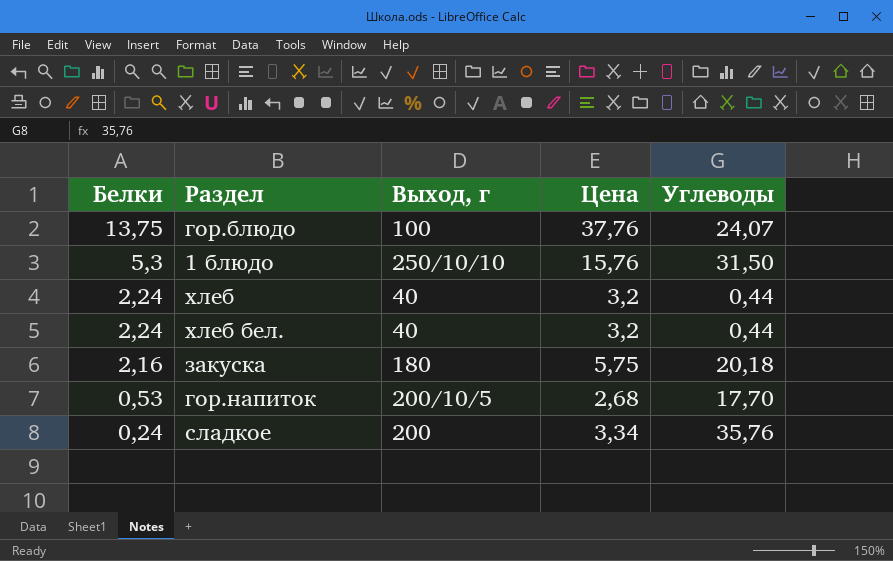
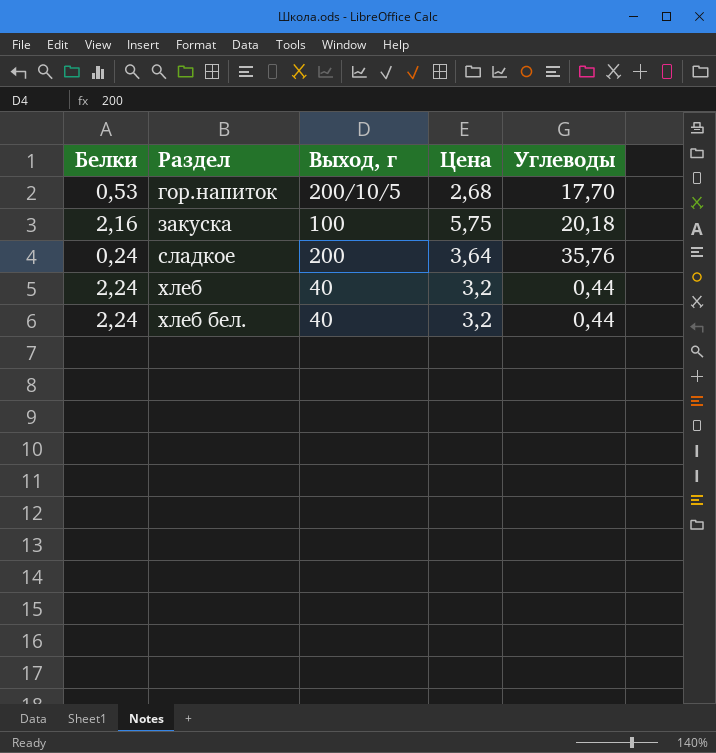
row order: Белки descending -> Раздел ascending
row гор.блюдо: 13,75 | 100 | 37,76 | 24,07 -> none
row 1 блюдо: 5,3 | 250/10/10 | 15,76 | 31,50 -> none
закуска | Выход, г: 180 -> 100
сладкое | Цена: 3,34 -> 3,64

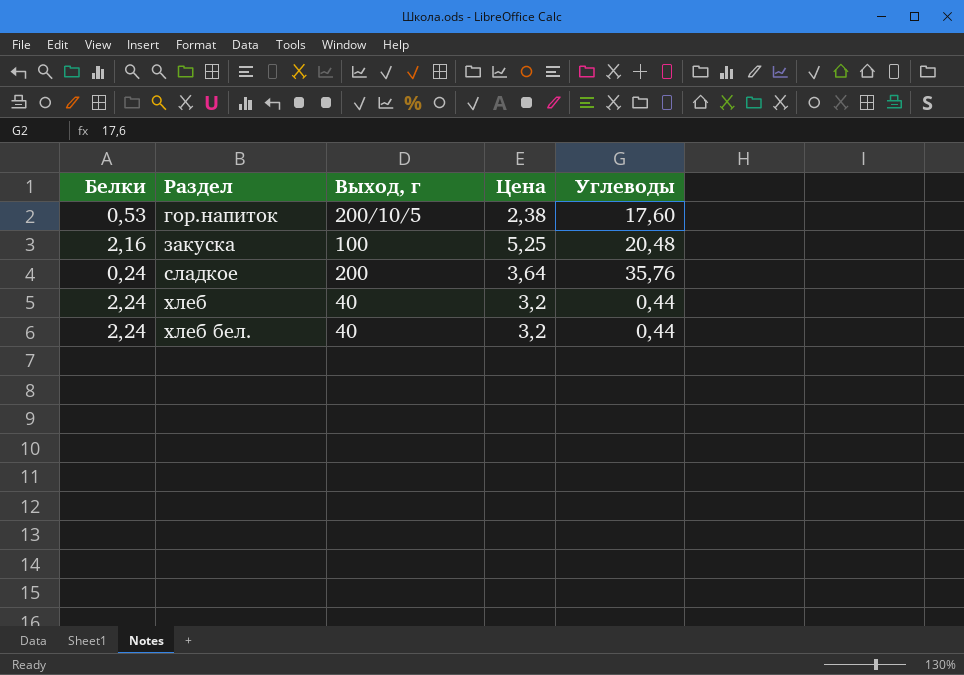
гор.напиток | Цена: 2,68 -> 2,38
гор.напиток | Углеводы: 17,70 -> 17,60
закуска | Цена: 5,75 -> 5,25
закуска | Углеводы: 20,18 -> 20,48

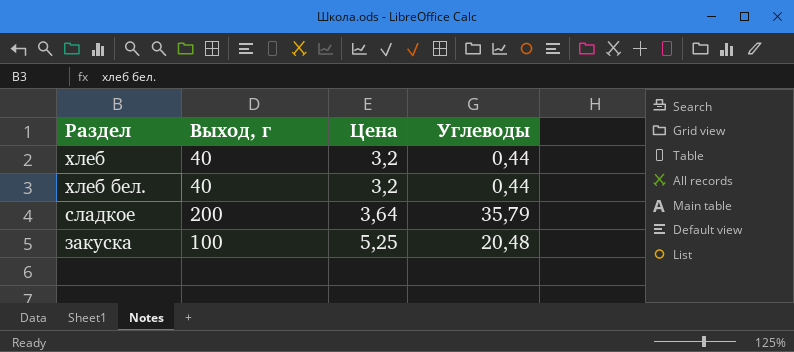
row order: Раздел ascending -> Цена ascending
column Белки | position: 1 -> none
row гор.напиток: 0,53 | 200/10/5 | 2,38 | 17,60 -> none
сладкое | Углеводы: 35,76 -> 35,79

